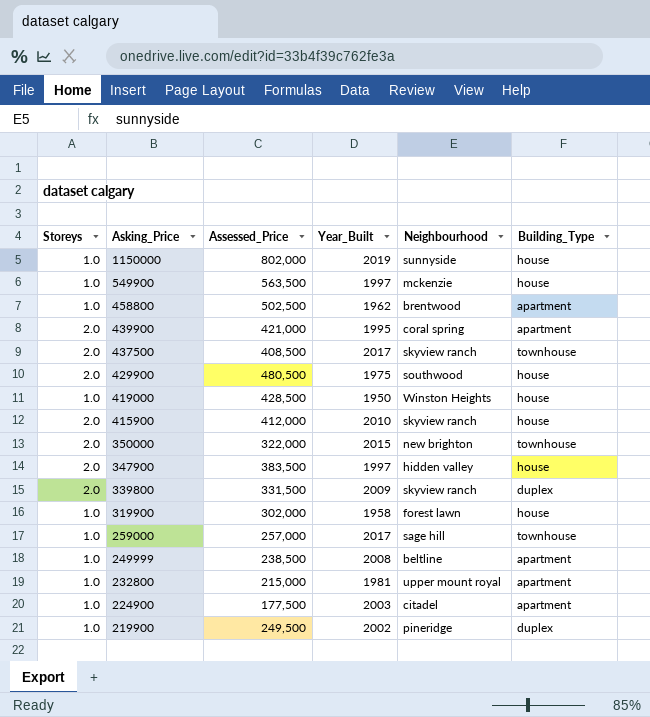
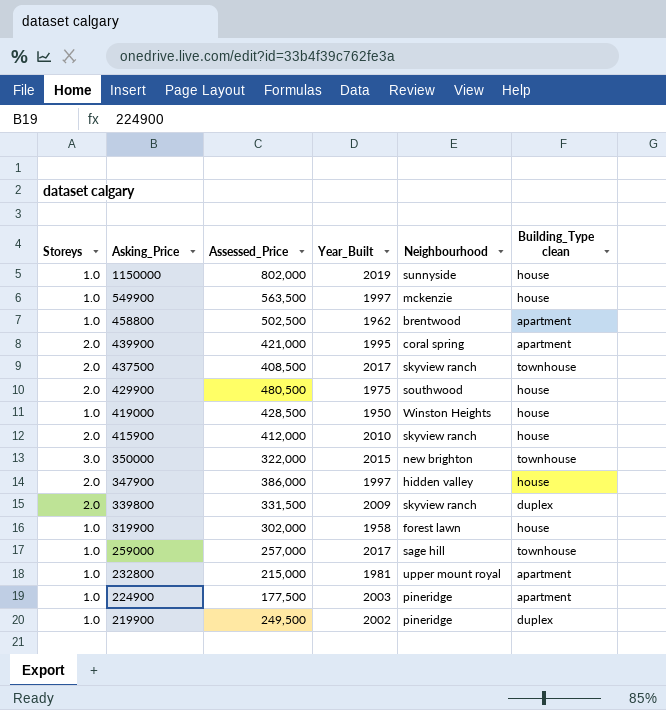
column name: Building_Type -> Building_Type clean
row 249999: 1.0 | 238,500 | 2008 | beltline | apartment -> none
350000 | Storeys: 2.0 -> 3.0
347900 | Assessed_Price: 383,500 -> 386,000
224900 | Neighbourhood: citadel -> pineridge

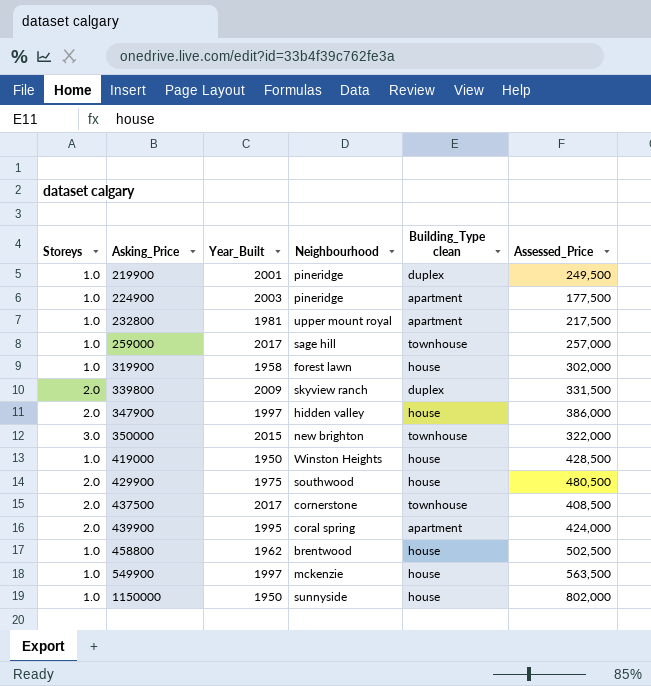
row order: Asking_Price descending -> Asking_Price ascending
column Assessed_Price | position: 3 -> 6
row 415900: 2.0 | 412,000 | 2010 | skyview ranch | house -> none
219900 | Year_Built: 2002 -> 2001
232800 | Assessed_Price: 215,000 -> 217,500
437500 | Neighbourhood: skyview ranch -> cornerstone
439900 | Assessed_Price: 421,000 -> 424,000
458800 | Building_Type clean: apartment -> house
1150000 | Year_Built: 2019 -> 1950

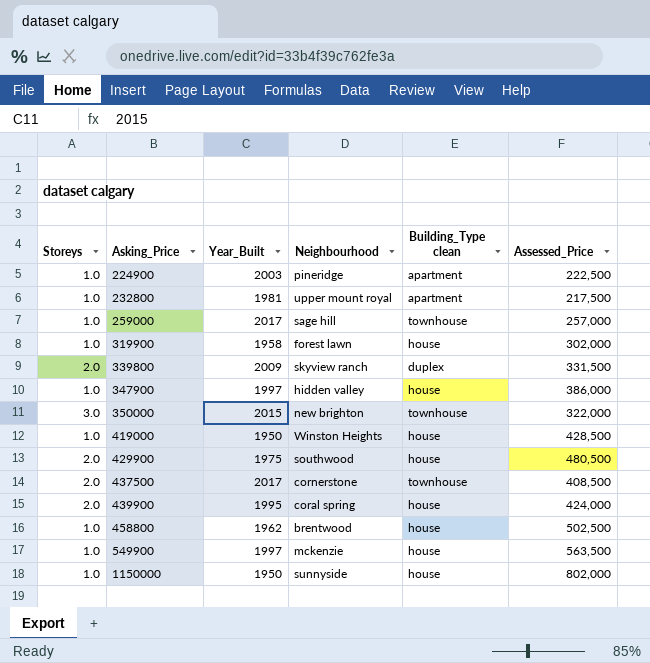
row 219900: 1.0 | 2001 | pineridge | duplex | 249,500 -> none
224900 | Assessed_Price: 177,500 -> 222,500
347900 | Storeys: 2.0 -> 1.0
439900 | Building_Type clean: apartment -> house

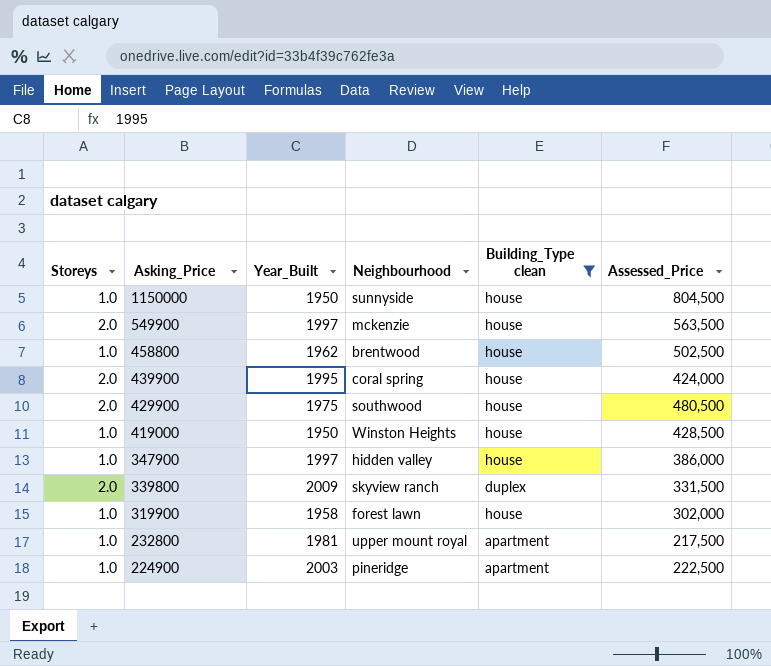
filter: none -> Building_Type clean != townhouse
row order: Asking_Price ascending -> Asking_Price descending
1150000 | Assessed_Price: 802,000 -> 804,500
549900 | Storeys: 1.0 -> 2.0

